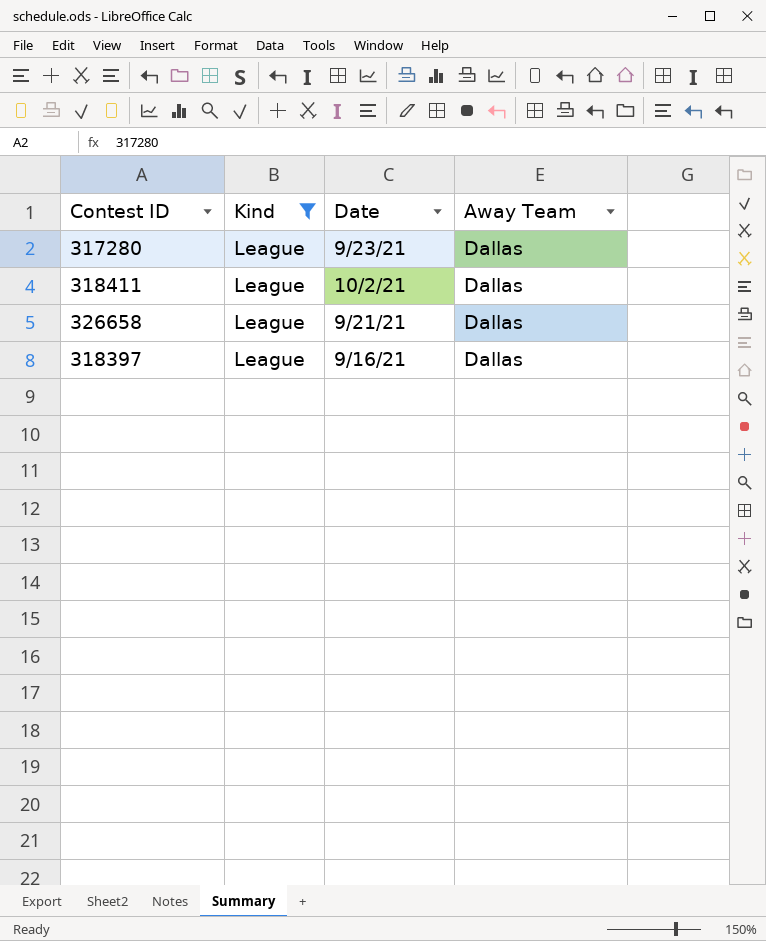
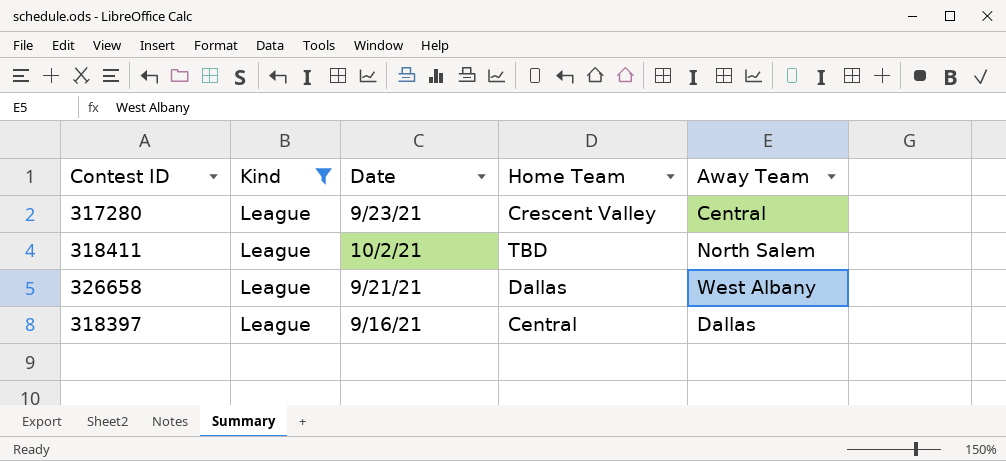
column Home Team | position: none -> 4
317280 | Away Team: Dallas -> Central
318411 | Away Team: Dallas -> North Salem
326658 | Away Team: Dallas -> West Albany

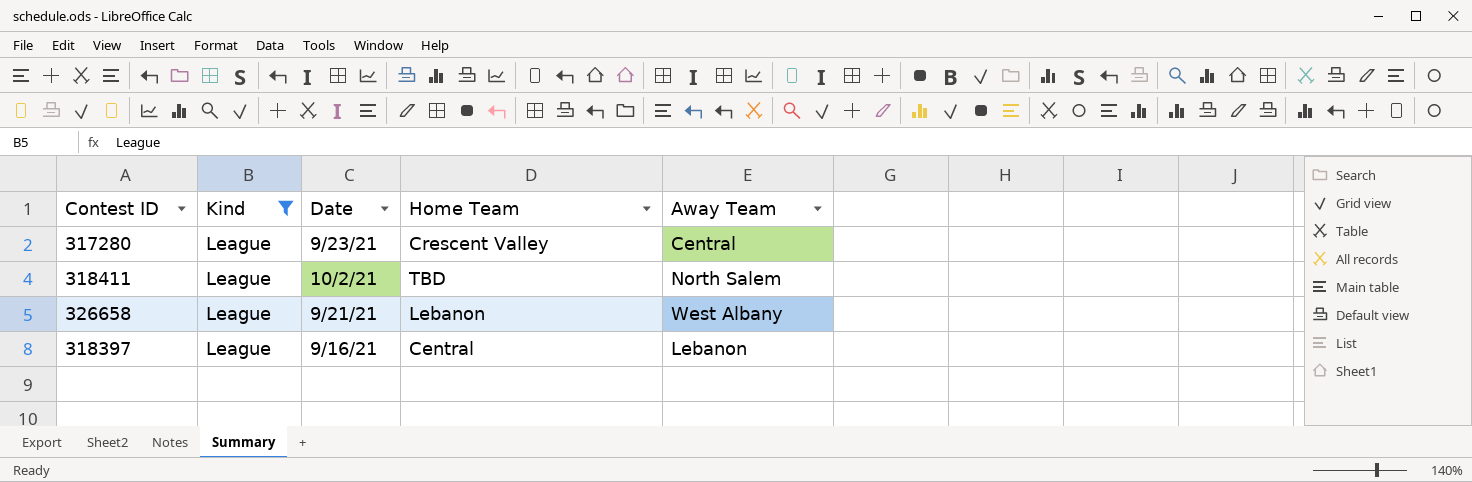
326658 | Home Team: Dallas -> Lebanon
318397 | Away Team: Dallas -> Lebanon

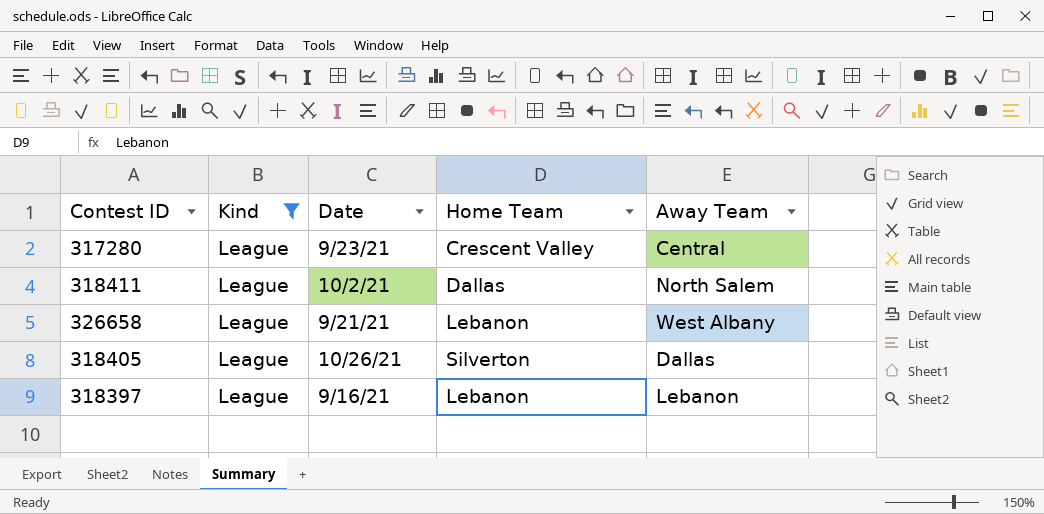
318411 | Home Team: TBD -> Dallas
row 318405: none -> League | 10/26/21 | Silverton | Dallas
318397 | Home Team: Central -> Lebanon

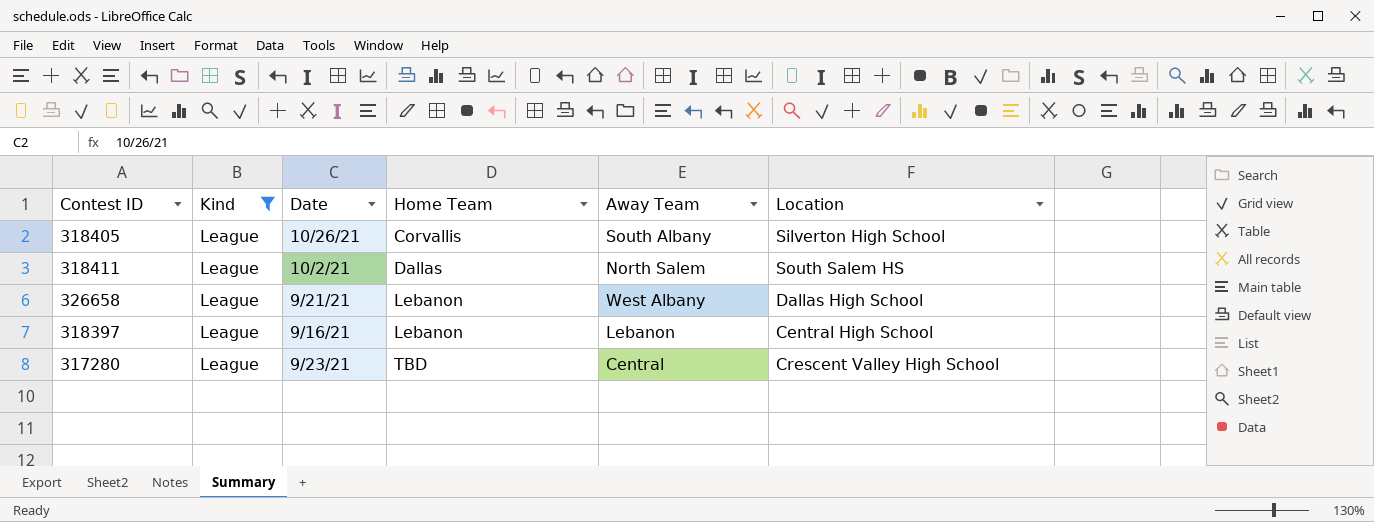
row order: none -> Home Team ascending
column Location | position: none -> 6
318405 | Home Team: Silverton -> Corvallis
318405 | Away Team: Dallas -> South Albany
317280 | Home Team: Crescent Valley -> TBD

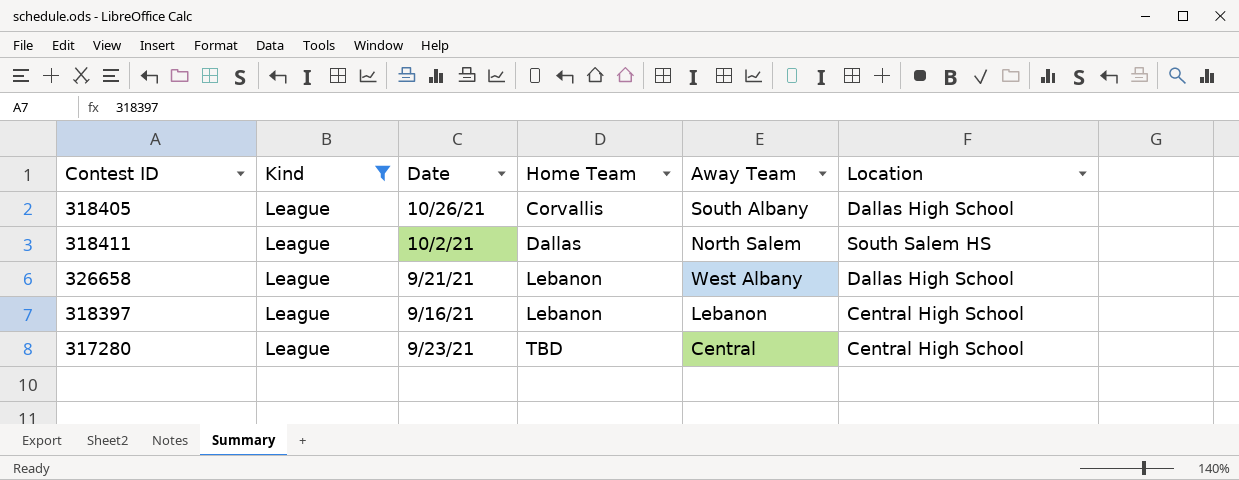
318405 | Location: Silverton High School -> Dallas High School
317280 | Location: Crescent Valley High School -> Central High School

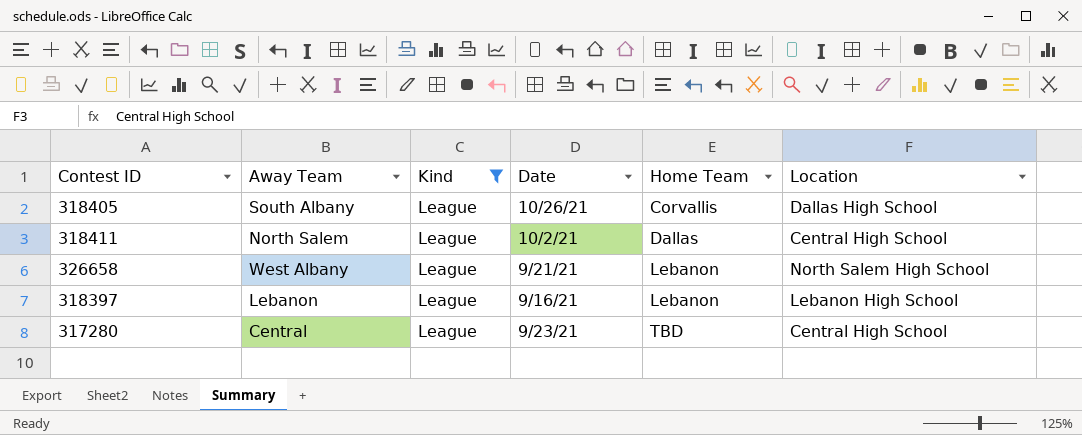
column Away Team | position: 5 -> 2
318411 | Location: South Salem HS -> Central High School
326658 | Location: Dallas High School -> North Salem High School
318397 | Location: Central High School -> Lebanon High School

